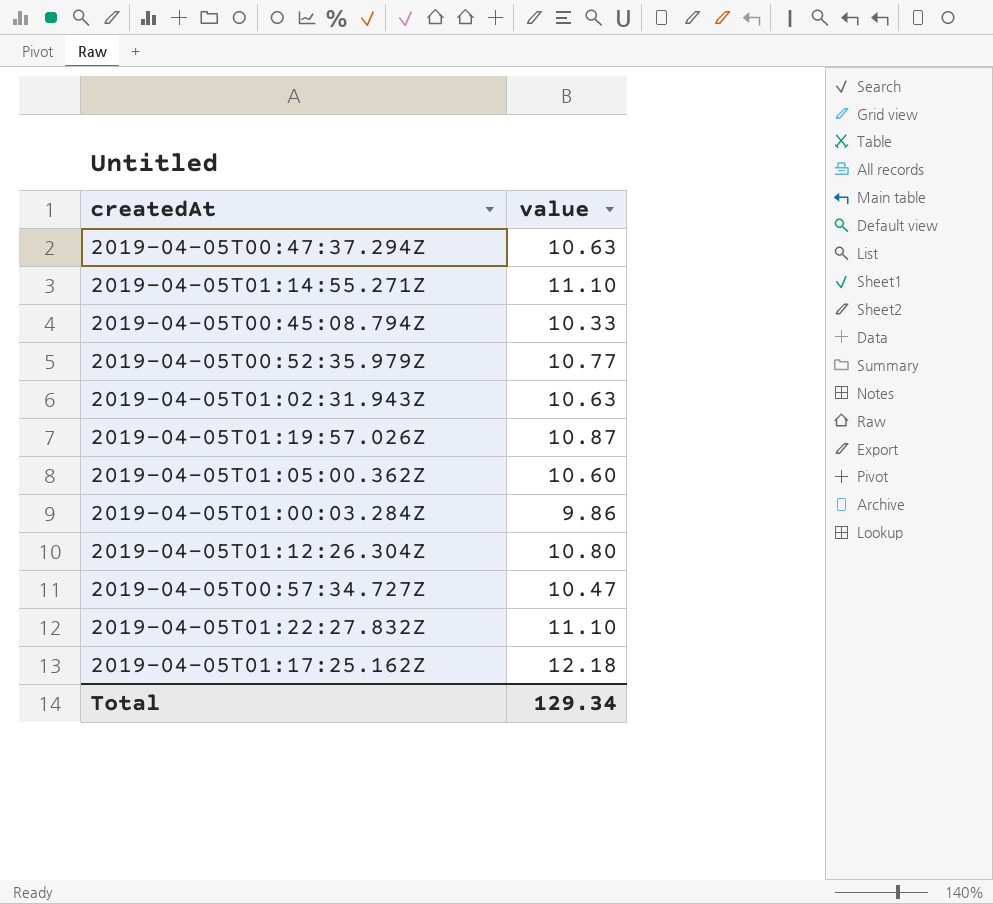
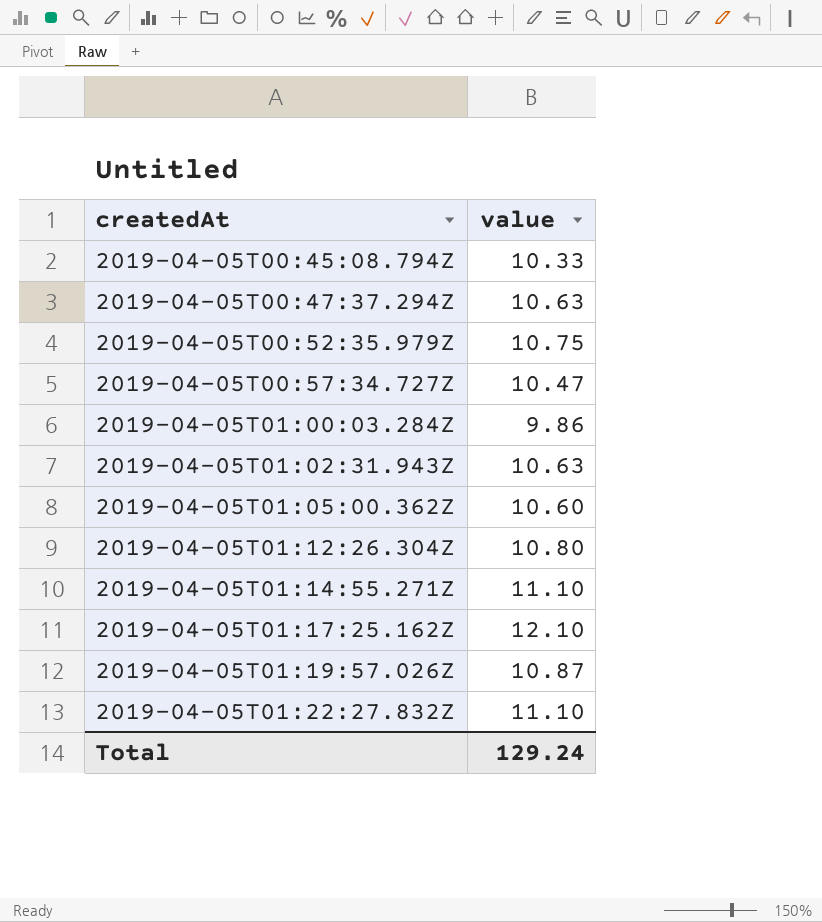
row order: none -> createdAt ascending
2019-04-05T00:52:35.979Z | value: 10.77 -> 10.75
2019-04-05T01:17:25.162Z | value: 12.18 -> 12.10
Total | value: 129.34 -> 129.24

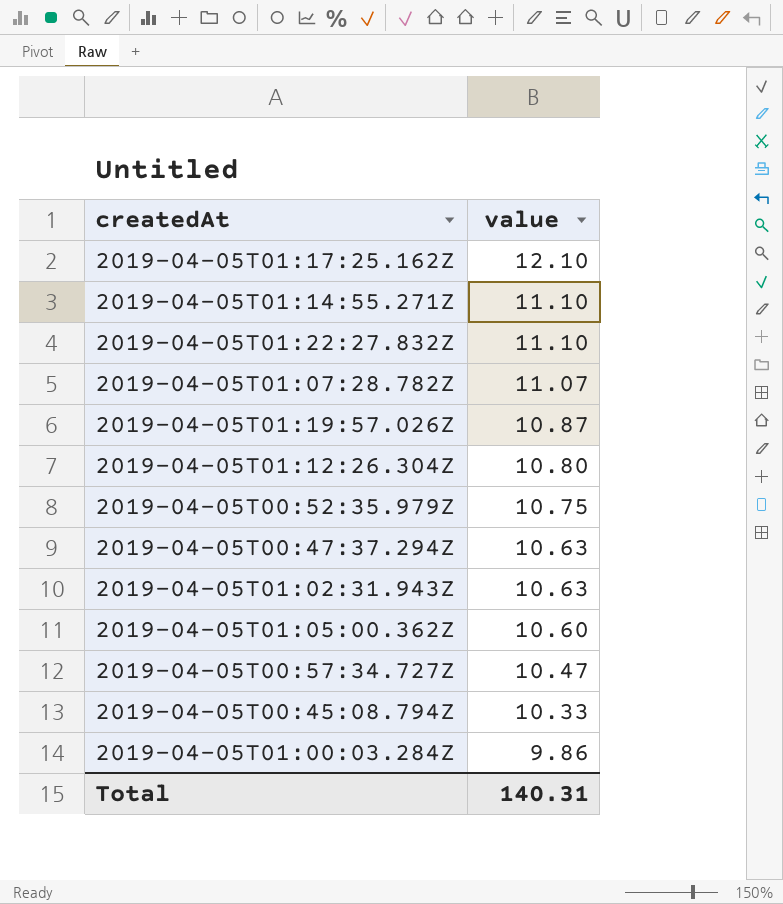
row order: createdAt ascending -> value descending
row 2019-04-05T01:07:28.782Z: none -> 11.07
Total | value: 129.24 -> 140.31

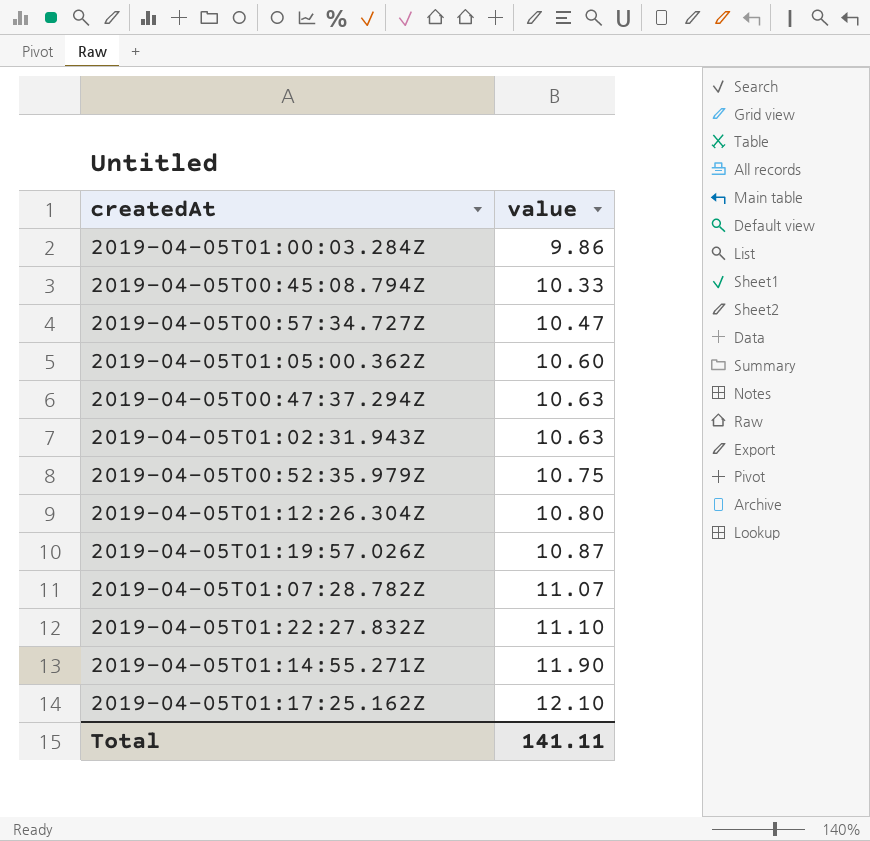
row order: value descending -> value ascending
2019-04-05T01:14:55.271Z | value: 11.10 -> 11.90
Total | value: 140.31 -> 141.11

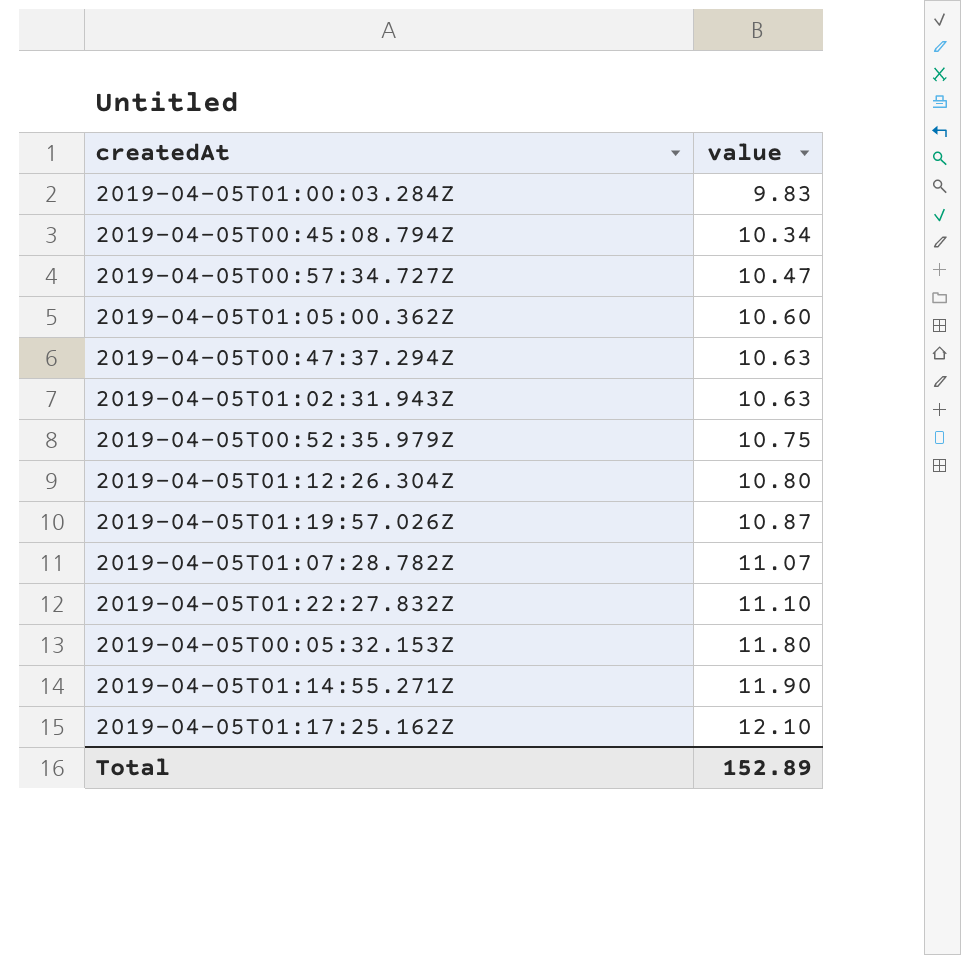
2019-04-05T01:00:03.284Z | value: 9.86 -> 9.83
2019-04-05T00:45:08.794Z | value: 10.33 -> 10.34
row 2019-04-05T00:05:32.153Z: none -> 11.80
Total | value: 141.11 -> 152.89

